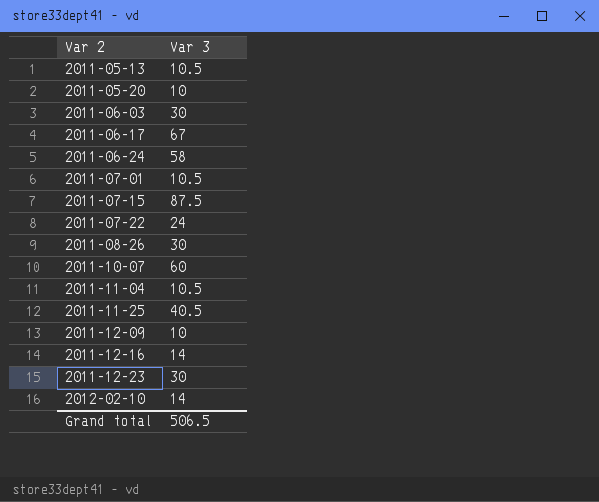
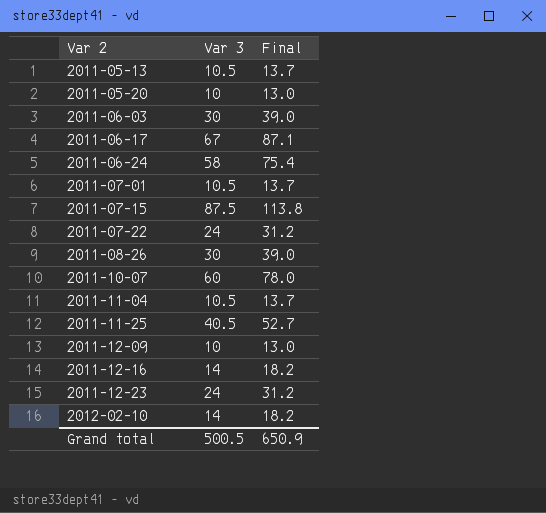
column Final | formula: none -> [Var 3] * 1.3
2011-12-23 | Var 3: 30 -> 24
Grand total | Var 3: 506.5 -> 500.5

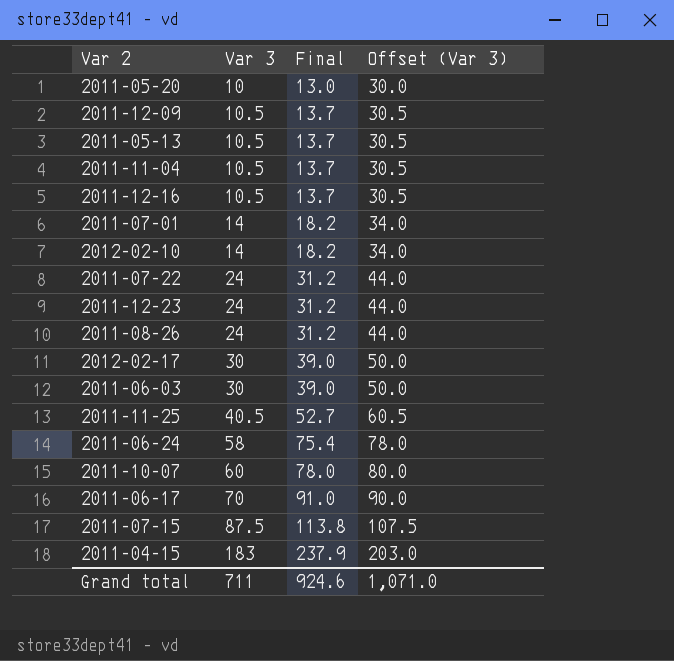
row order: Var 2 ascending -> Var 3 ascending
column Offset (Var 3) | formula: none -> [Var 3] + 20
2011-12-09 | Var 3: 10 -> 10.5
2011-12-09 | Final: 13.0 -> 13.7
2011-12-16 | Var 3: 14 -> 10.5
2011-12-16 | Final: 18.2 -> 13.7
2011-07-01 | Var 3: 10.5 -> 14
2011-07-01 | Final: 13.7 -> 18.2
2011-08-26 | Var 3: 30 -> 24
2011-08-26 | Final: 39.0 -> 31.2
row 2012-02-17: none -> 30 | 39.0 | 50.0
2011-06-17 | Var 3: 67 -> 70
2011-06-17 | Final: 87.1 -> 91.0
row 2011-04-15: none -> 183 | 237.9 | 203.0
Grand total | Var 3: 500.5 -> 711
Grand total | Final: 650.9 -> 924.6

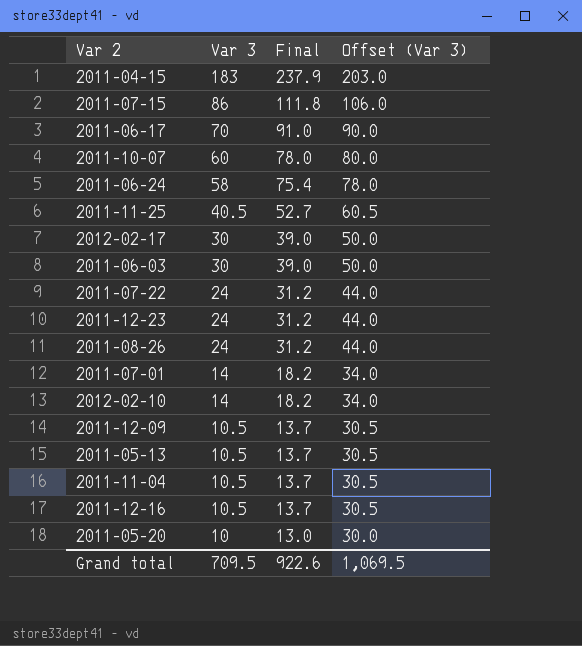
row order: Var 3 ascending -> Var 3 descending
2011-07-15 | Var 3: 87.5 -> 86
2011-07-15 | Final: 113.8 -> 111.8
2011-07-15 | Offset (Var 3): 107.5 -> 106.0
Grand total | Var 3: 711 -> 709.5
Grand total | Final: 924.6 -> 922.6
Grand total | Offset (Var 3): 1,071.0 -> 1,069.5

